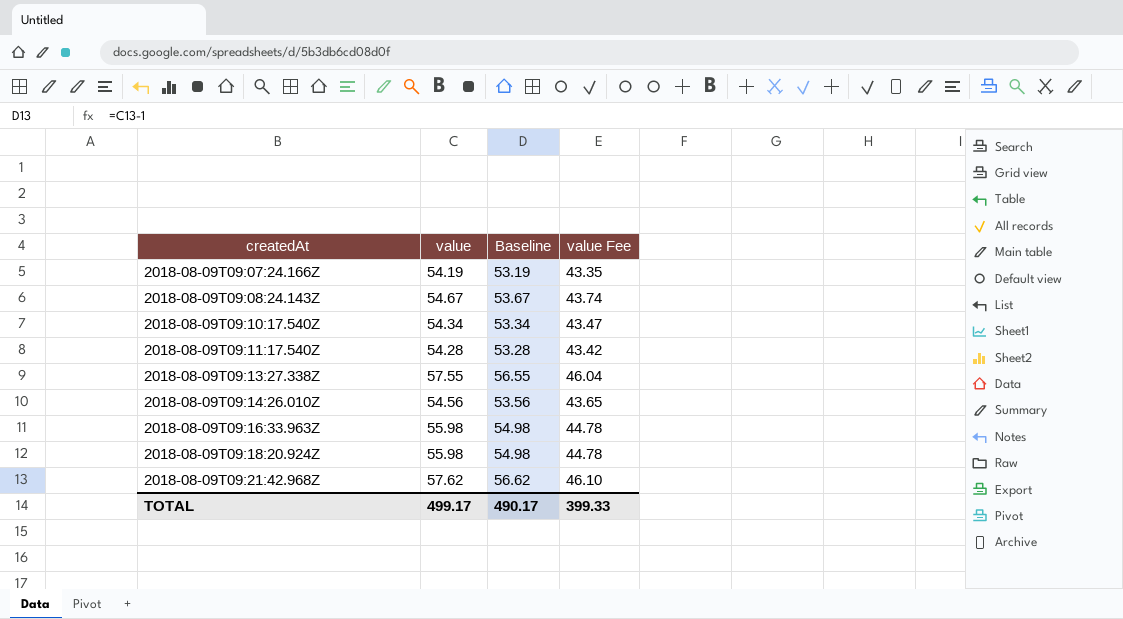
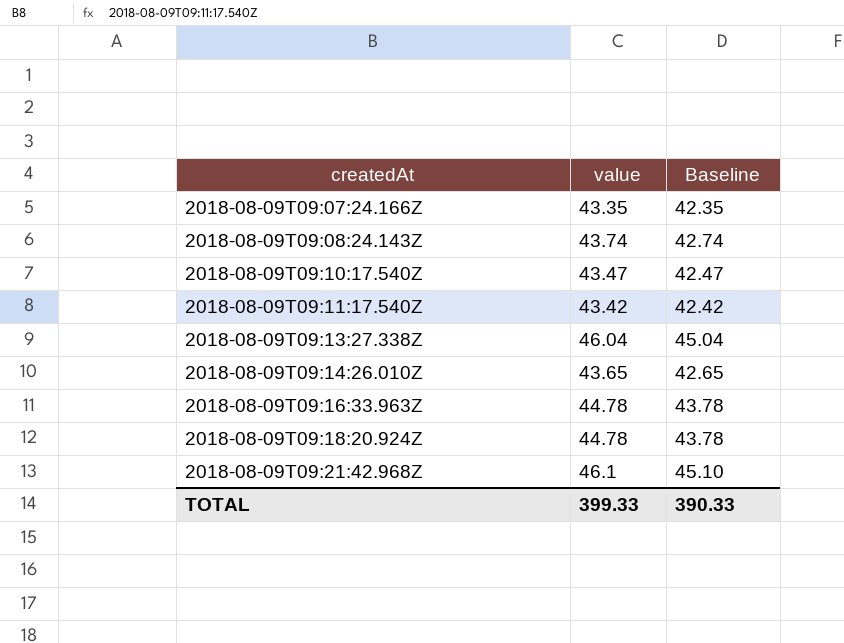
column value Fee | formula: [value] * 0.8 -> none
2018-08-09T09:07:24.166Z | value: 54.19 -> 43.35
2018-08-09T09:07:24.166Z | Baseline: 53.19 -> 42.35
2018-08-09T09:08:24.143Z | value: 54.67 -> 43.74
2018-08-09T09:08:24.143Z | Baseline: 53.67 -> 42.74
2018-08-09T09:10:17.540Z | value: 54.34 -> 43.47
2018-08-09T09:10:17.540Z | Baseline: 53.34 -> 42.47
2018-08-09T09:11:17.540Z | value: 54.28 -> 43.42
2018-08-09T09:11:17.540Z | Baseline: 53.28 -> 42.42
2018-08-09T09:13:27.338Z | value: 57.55 -> 46.04
2018-08-09T09:13:27.338Z | Baseline: 56.55 -> 45.04
2018-08-09T09:14:26.010Z | value: 54.56 -> 43.65
2018-08-09T09:14:26.010Z | Baseline: 53.56 -> 42.65
2018-08-09T09:16:33.963Z | value: 55.98 -> 44.78
2018-08-09T09:16:33.963Z | Baseline: 54.98 -> 43.78
2018-08-09T09:18:20.924Z | value: 55.98 -> 44.78
2018-08-09T09:18:20.924Z | Baseline: 54.98 -> 43.78
2018-08-09T09:21:42.968Z | value: 57.62 -> 46.1
2018-08-09T09:21:42.968Z | Baseline: 56.62 -> 45.10
TOTAL | value: 499.17 -> 399.33
TOTAL | Baseline: 490.17 -> 390.33

